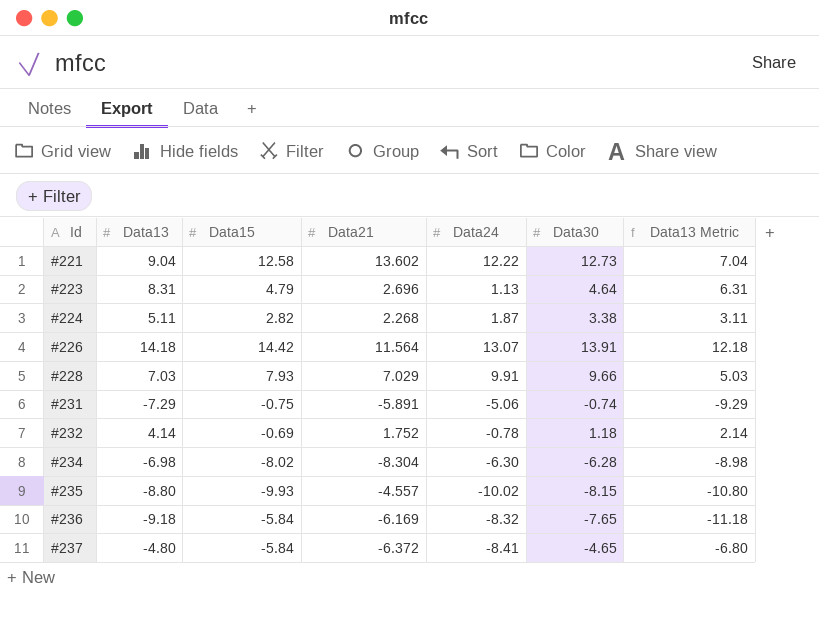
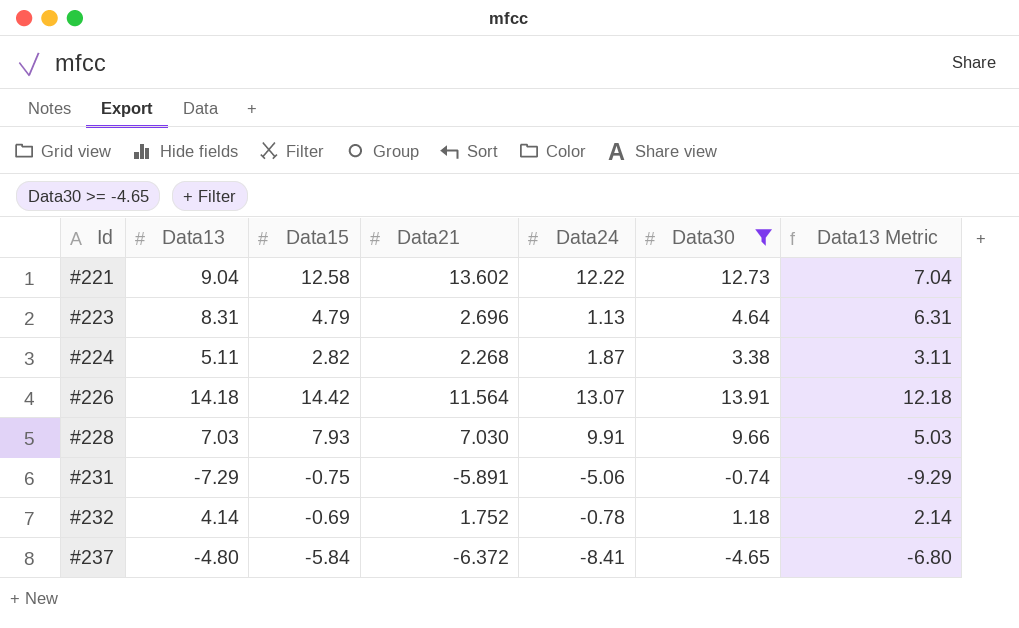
filter: none -> Data30 >= -4.65
#228 | Data21: 7.029 -> 7.030

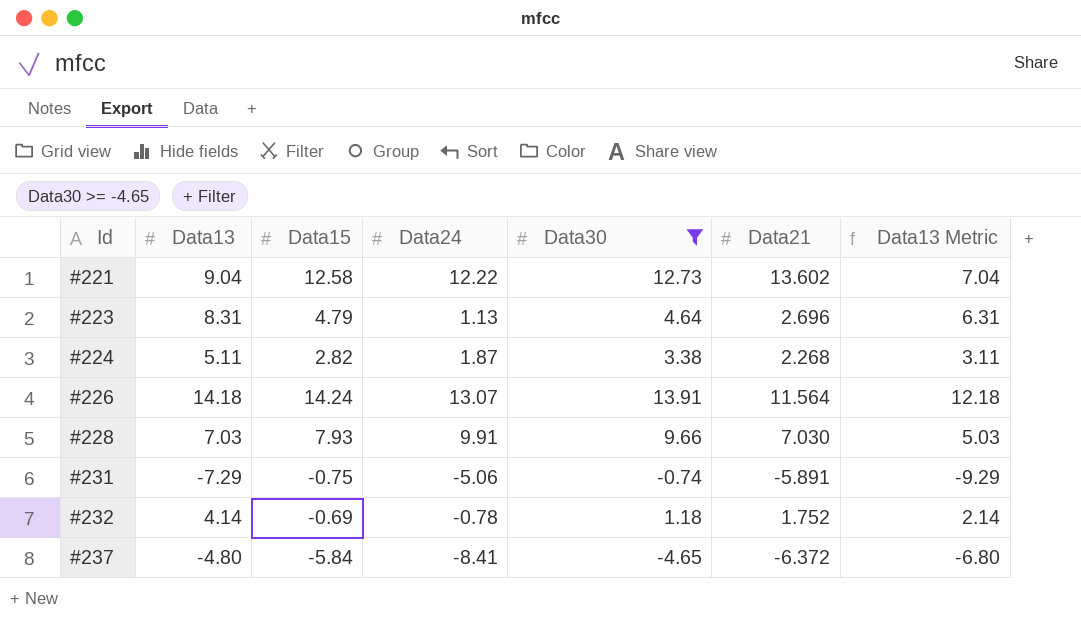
column Data21 | position: 4 -> 6
#226 | Data15: 14.42 -> 14.24

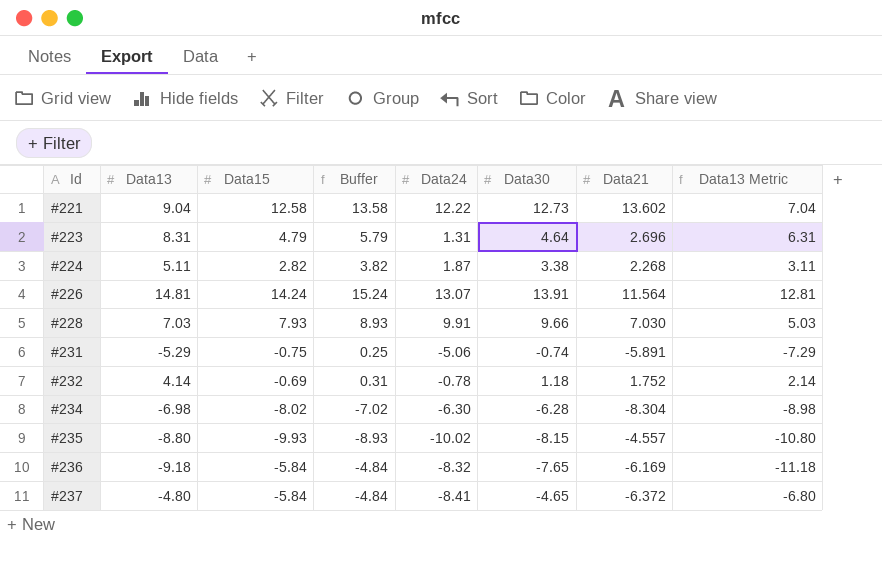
filter: Data30 >= -4.65 -> none
column Buffer | formula: none -> [Data15] + 1
#223 | Data24: 1.13 -> 1.31
#226 | Data13: 14.18 -> 14.81
#226 | Data13 Metric: 12.18 -> 12.81
#231 | Data13: -7.29 -> -5.29
#231 | Data13 Metric: -9.29 -> -7.29

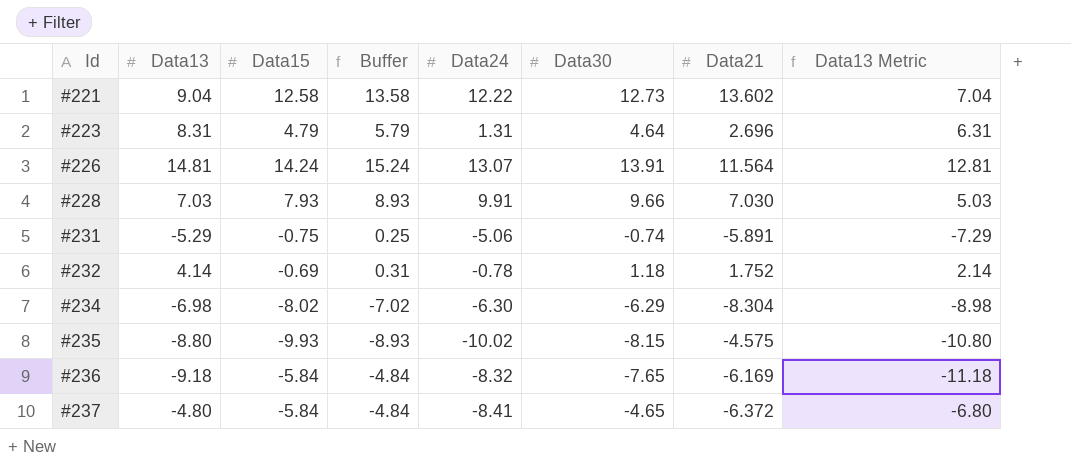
row #224: 5.11 | 2.82 | 3.82 | 1.87 | 3.38 | 2.268 | 3.11 -> none
#234 | Data30: -6.28 -> -6.29
#235 | Data21: -4.557 -> -4.575

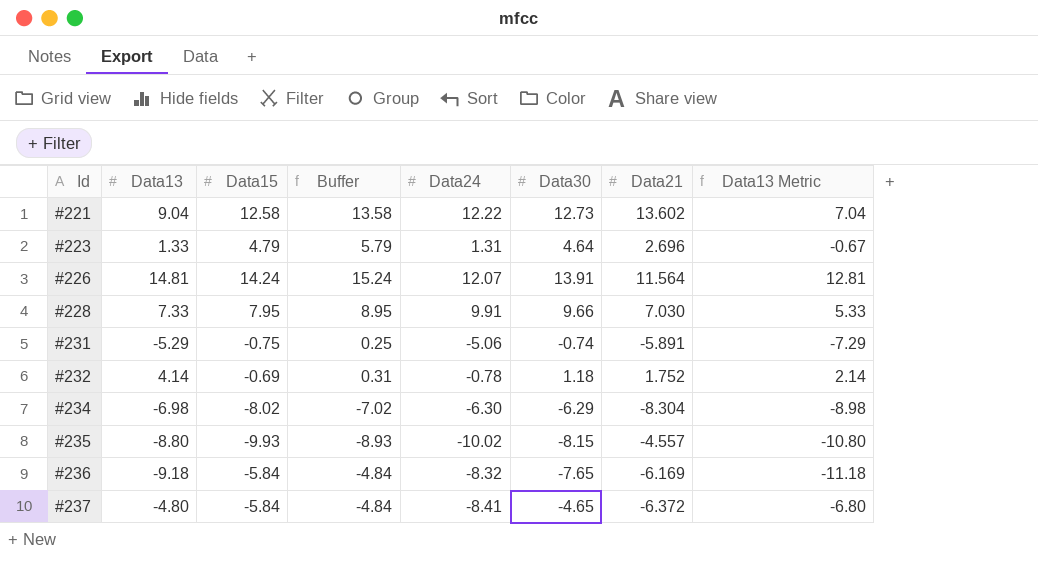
#223 | Data13: 8.31 -> 1.33
#223 | Data13 Metric: 6.31 -> -0.67
#226 | Data24: 13.07 -> 12.07
#228 | Data13: 7.03 -> 7.33
#228 | Data15: 7.93 -> 7.95
#228 | Buffer: 8.93 -> 8.95
#228 | Data13 Metric: 5.03 -> 5.33
#235 | Data21: -4.575 -> -4.557

